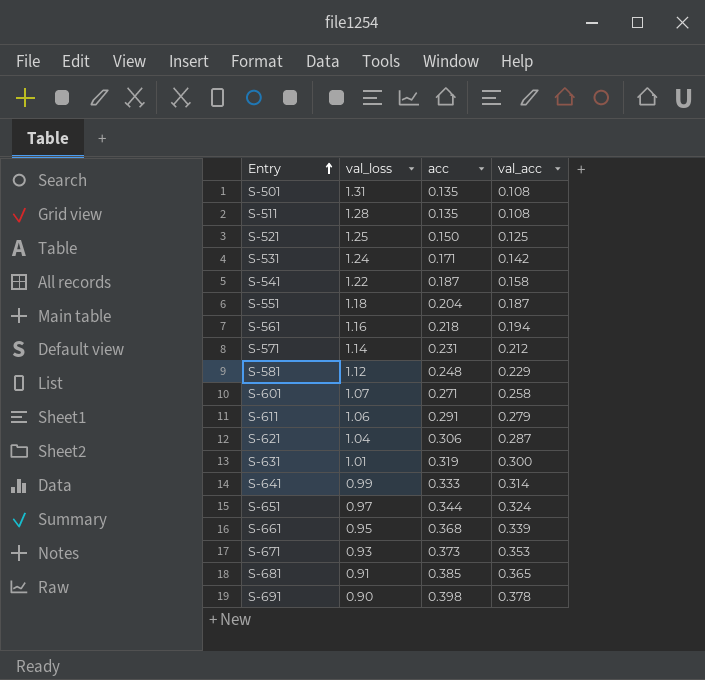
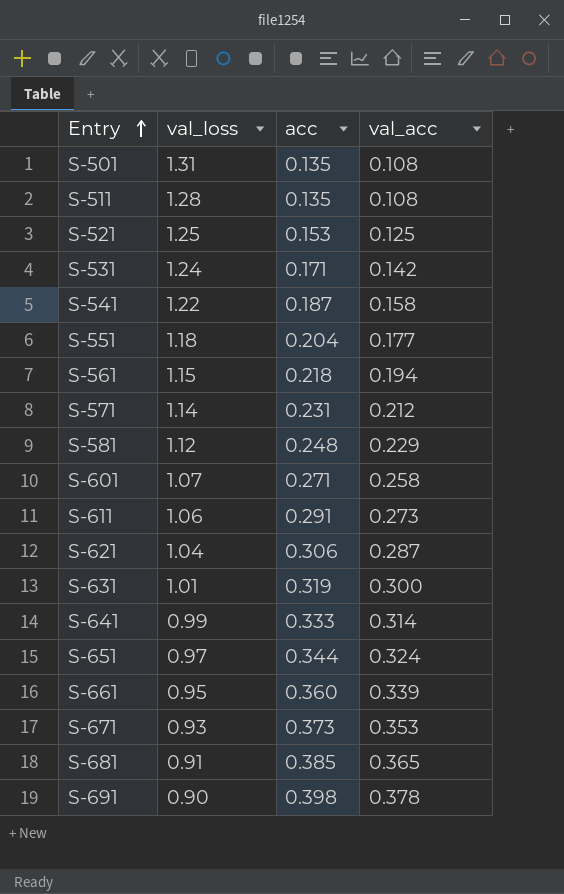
S-521 | acc: 0.150 -> 0.153
S-551 | val_acc: 0.187 -> 0.177
S-561 | val_loss: 1.16 -> 1.15
S-611 | val_acc: 0.279 -> 0.273
S-661 | acc: 0.368 -> 0.360

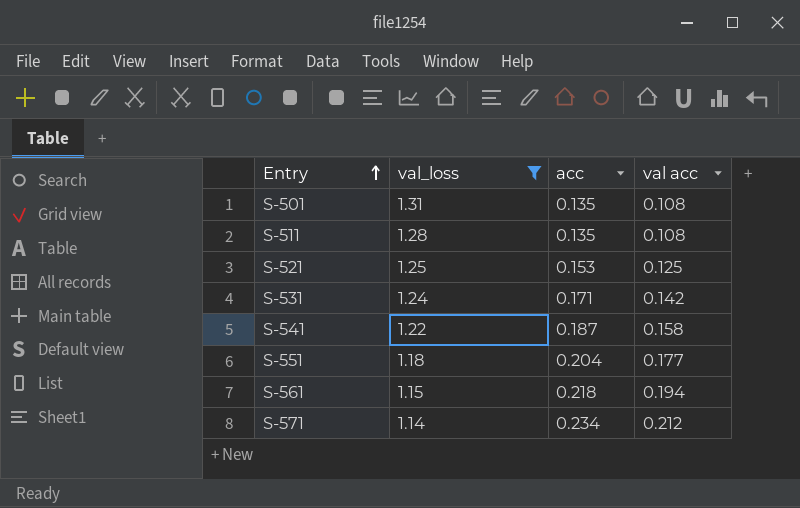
filter: none -> val_loss >= 1.14
column name: val_acc -> val acc
S-571 | acc: 0.231 -> 0.234

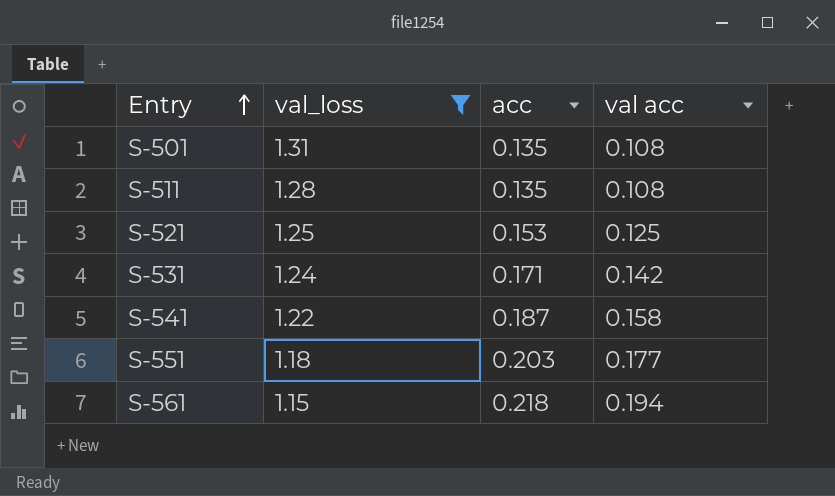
row S-571: 1.14 | 0.234 | 0.212 -> none
S-551 | acc: 0.204 -> 0.203

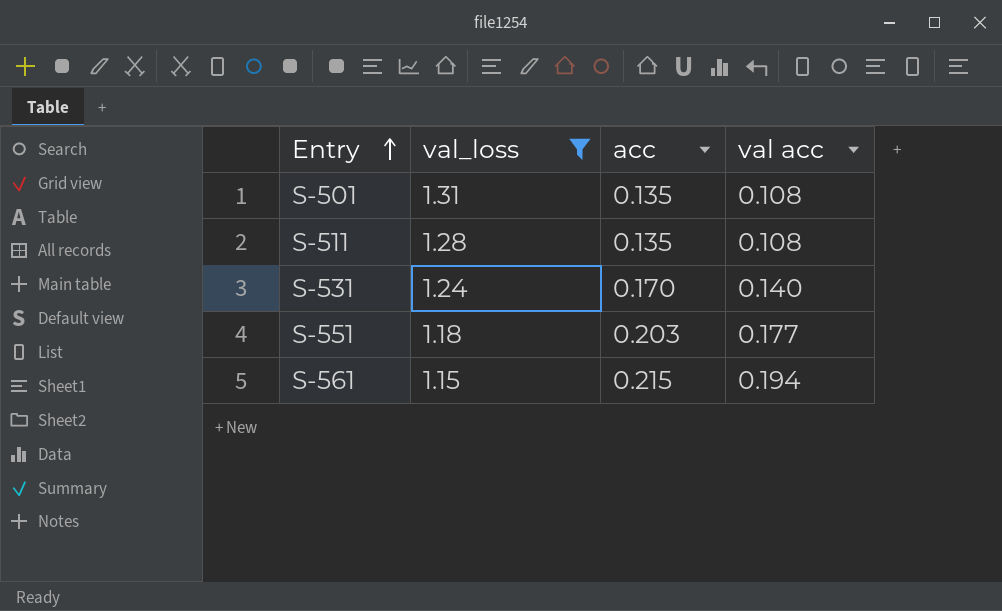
row S-521: 1.25 | 0.153 | 0.125 -> none
row S-541: 1.22 | 0.187 | 0.158 -> none
S-531 | acc: 0.171 -> 0.170
S-531 | val acc: 0.142 -> 0.140
S-561 | acc: 0.218 -> 0.215

